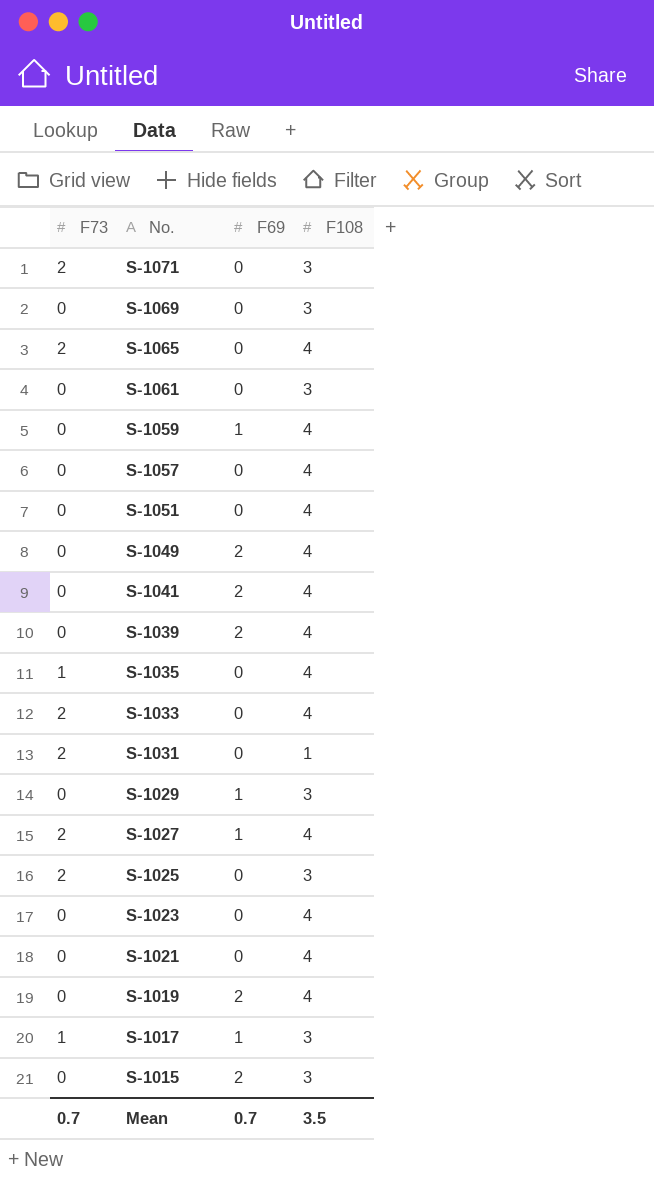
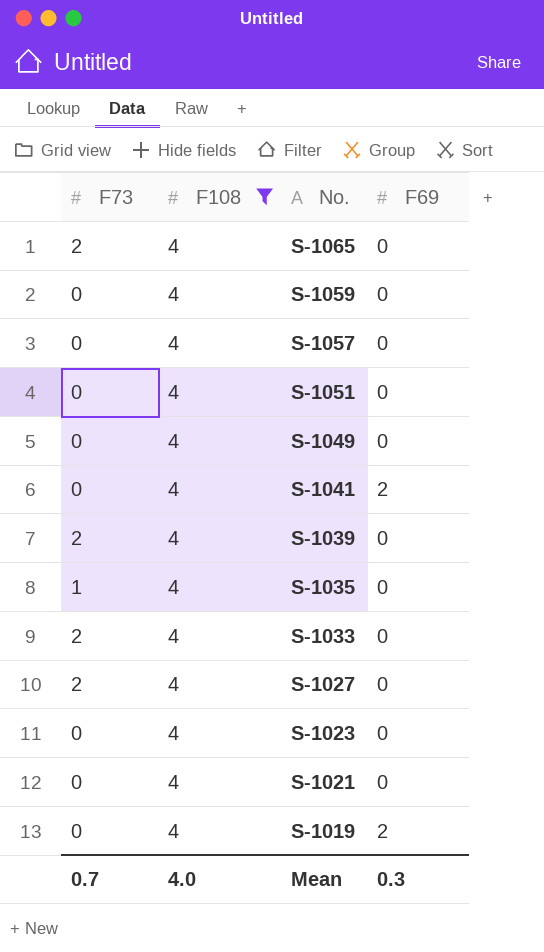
filter: none -> F108 = 4
column F108 | position: 4 -> 2
S-1059 | F69: 1 -> 0
S-1049 | F69: 2 -> 0
S-1039 | F73: 0 -> 2
S-1039 | F69: 2 -> 0
S-1027 | F69: 1 -> 0
Mean | F108: 3.5 -> 4.0
Mean | F69: 0.7 -> 0.3

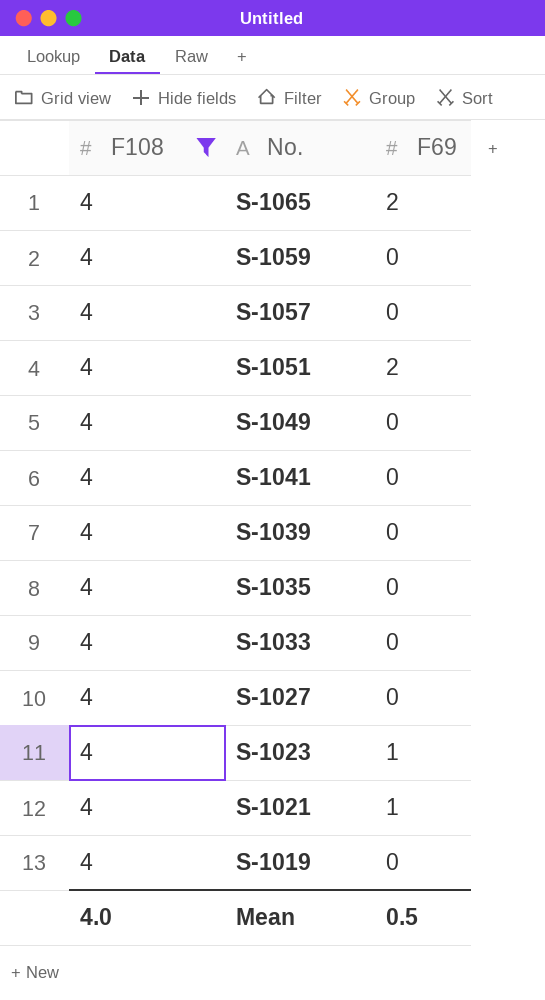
column F73 | position: 1 -> none
S-1065 | F69: 0 -> 2
S-1051 | F69: 0 -> 2
S-1041 | F69: 2 -> 0
S-1023 | F69: 0 -> 1
S-1021 | F69: 0 -> 1
S-1019 | F69: 2 -> 0
Mean | F69: 0.3 -> 0.5

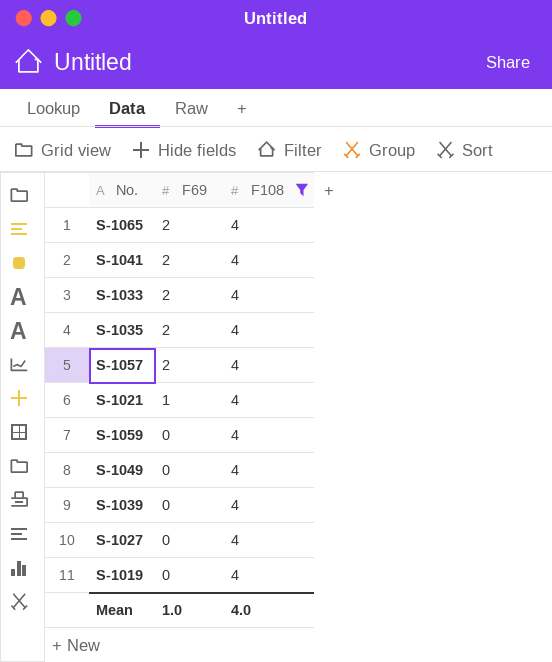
row order: No. descending -> F69 descending
column F108 | position: 1 -> 3
row S-1051: 4 | 2 -> none
row S-1023: 4 | 1 -> none
S-1041 | F69: 0 -> 2
S-1033 | F69: 0 -> 2
S-1035 | F69: 0 -> 2
S-1057 | F69: 0 -> 2
Mean | F69: 0.5 -> 1.0

